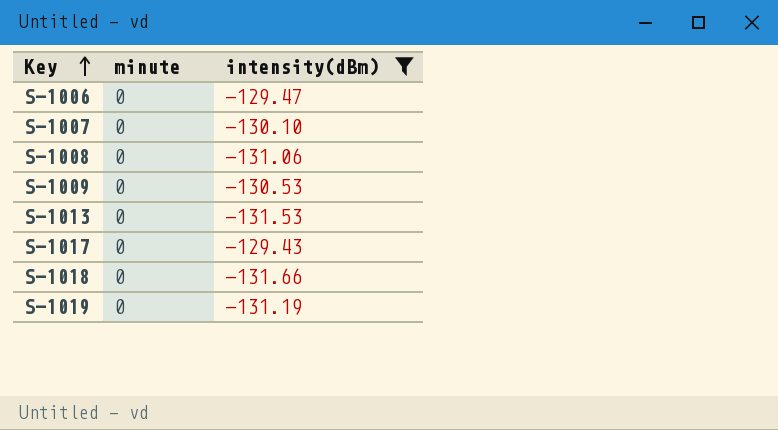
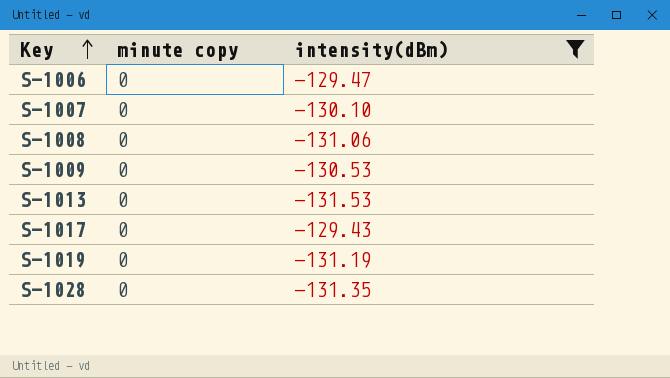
column name: minute -> minute copy
row S-1018: 0 | -131.66 -> none
row S-1028: none -> 0 | -131.35

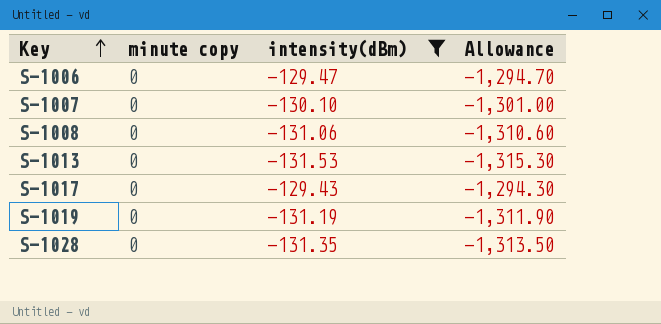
column Allowance | formula: none -> [intensity(dBm)] * 10
row S-1009: 0 | -130.53 -> none

